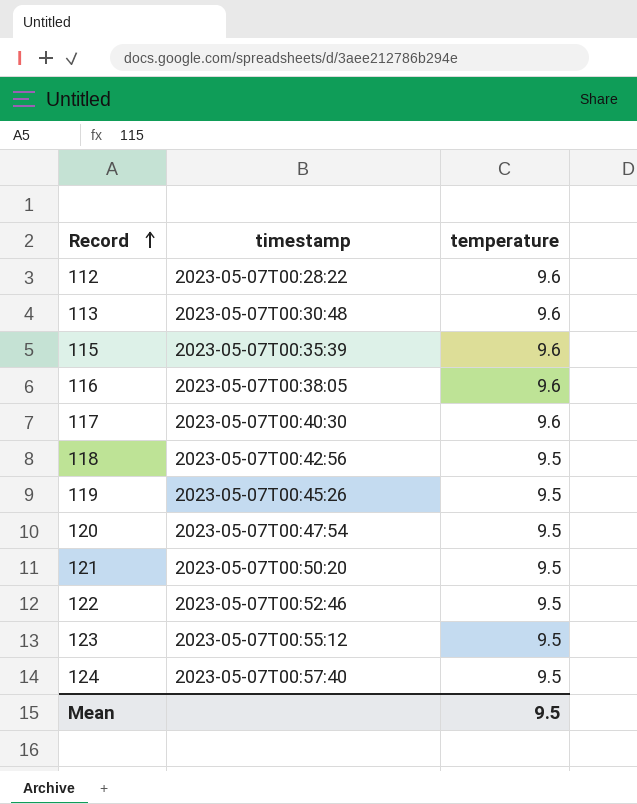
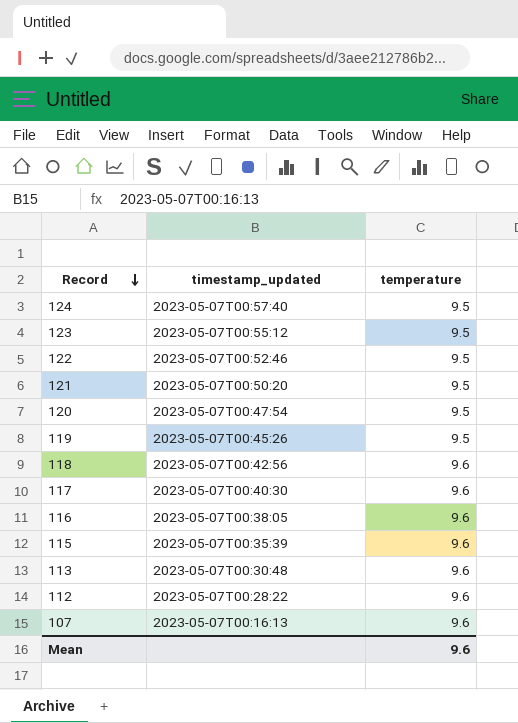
row order: Record ascending -> Record descending
column name: timestamp -> timestamp_updated
118 | temperature: 9.5 -> 9.6
row 107: none -> 2023-05-07T00:16:13 | 9.6
Mean | temperature: 9.5 -> 9.6

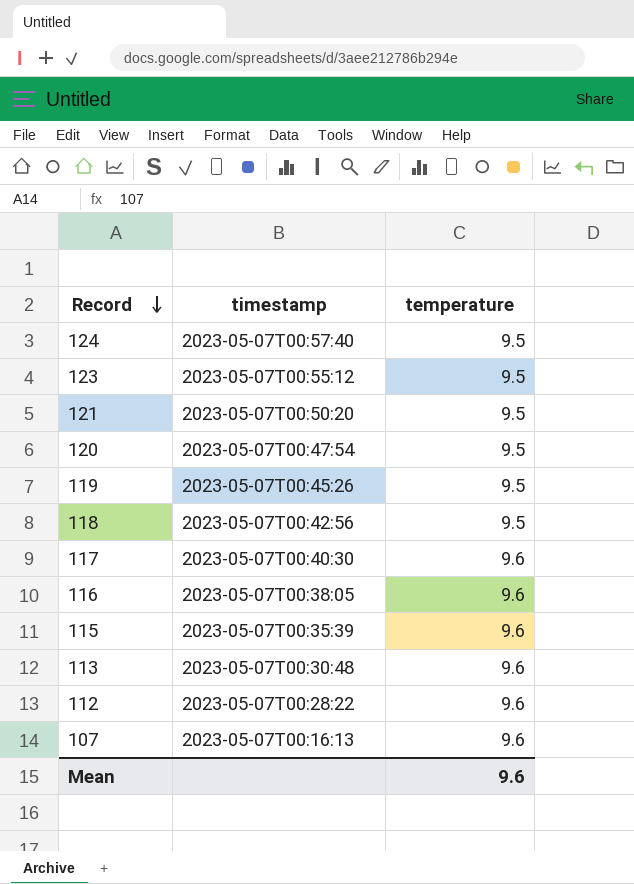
column name: timestamp_updated -> timestamp
row 122: 2023-05-07T00:52:46 | 9.5 -> none
118 | temperature: 9.6 -> 9.5

